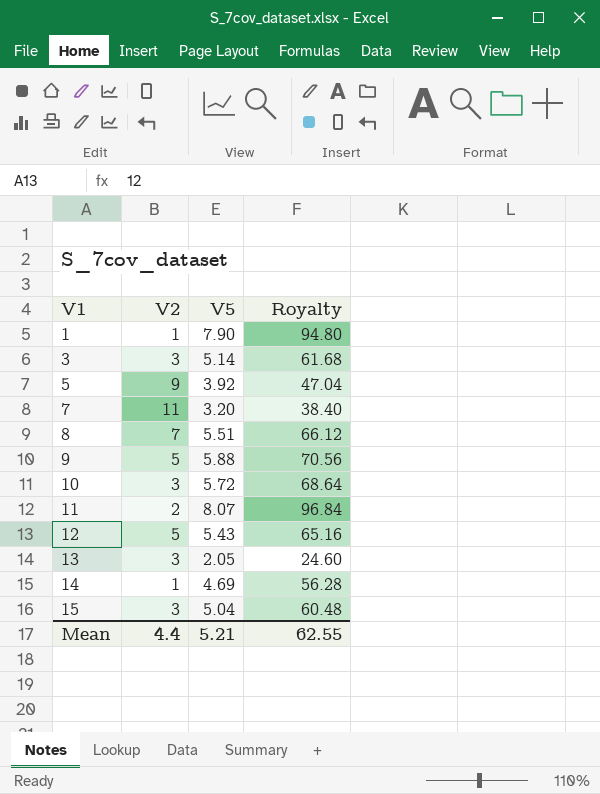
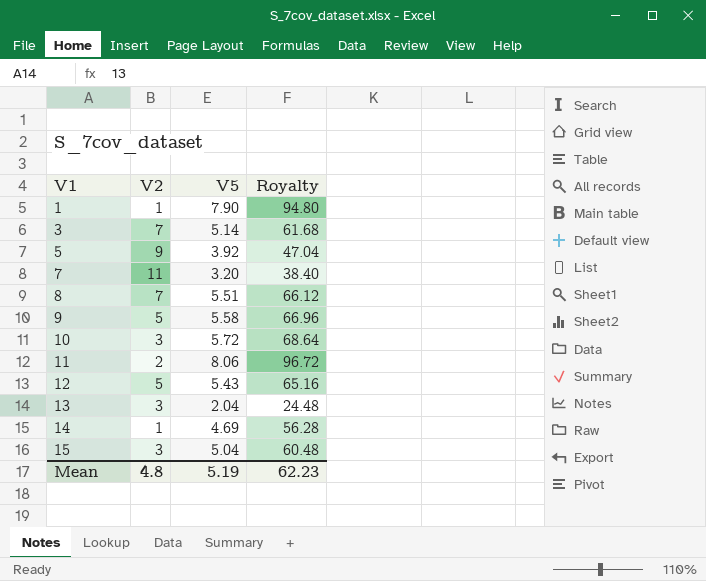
3 | V2: 3 -> 7
9 | V5: 5.88 -> 5.58
9 | Royalty: 70.56 -> 66.96
11 | V5: 8.07 -> 8.06
11 | Royalty: 96.84 -> 96.72
13 | V5: 2.05 -> 2.04
13 | Royalty: 24.60 -> 24.48
Mean | V2: 4.4 -> 4.8
Mean | V5: 5.21 -> 5.19
Mean | Royalty: 62.55 -> 62.23

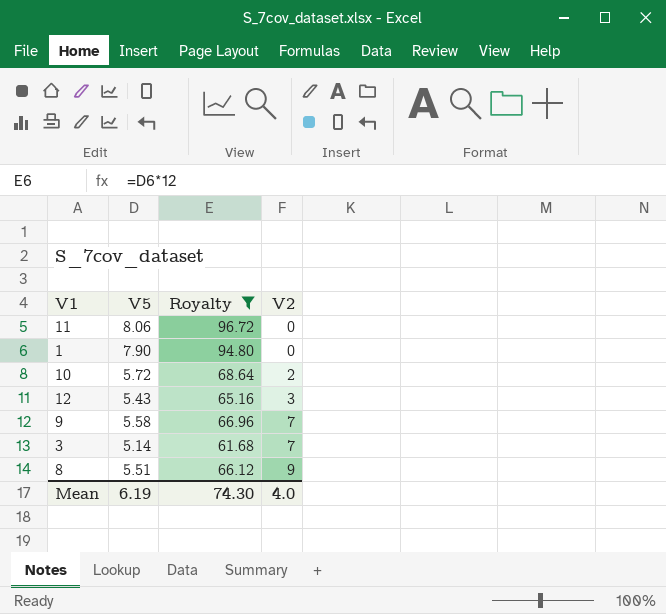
filter: none -> Royalty >= 61.68
row order: V1 ascending -> V2 ascending
column V2 | position: 2 -> 4
11 | V2: 2 -> 0
1 | V2: 1 -> 0
10 | V2: 3 -> 2
12 | V2: 5 -> 3
9 | V2: 5 -> 7
8 | V2: 7 -> 9
Mean | V5: 5.19 -> 6.19
Mean | Royalty: 62.23 -> 74.30
Mean | V2: 4.8 -> 4.0

